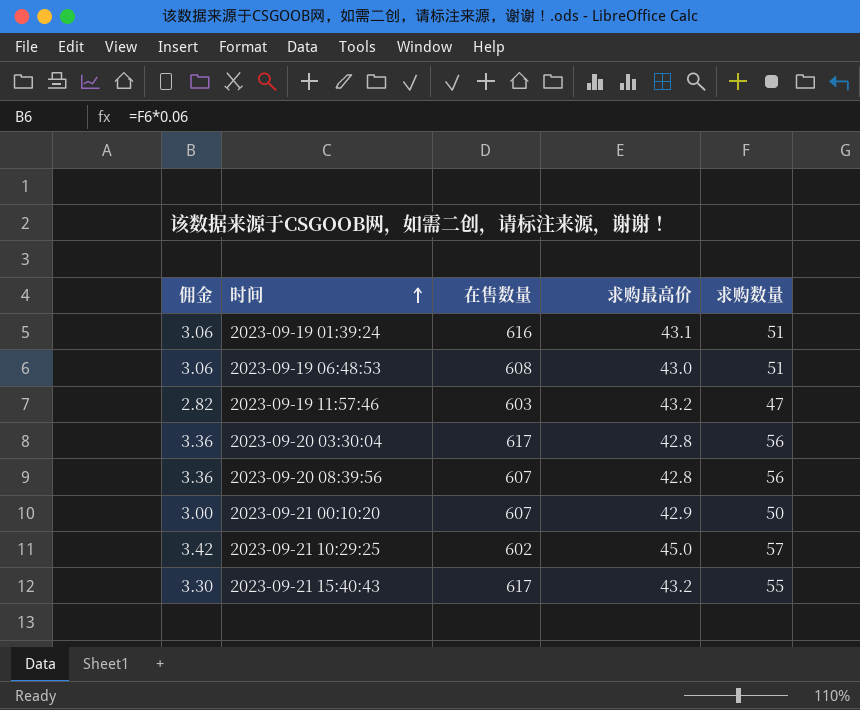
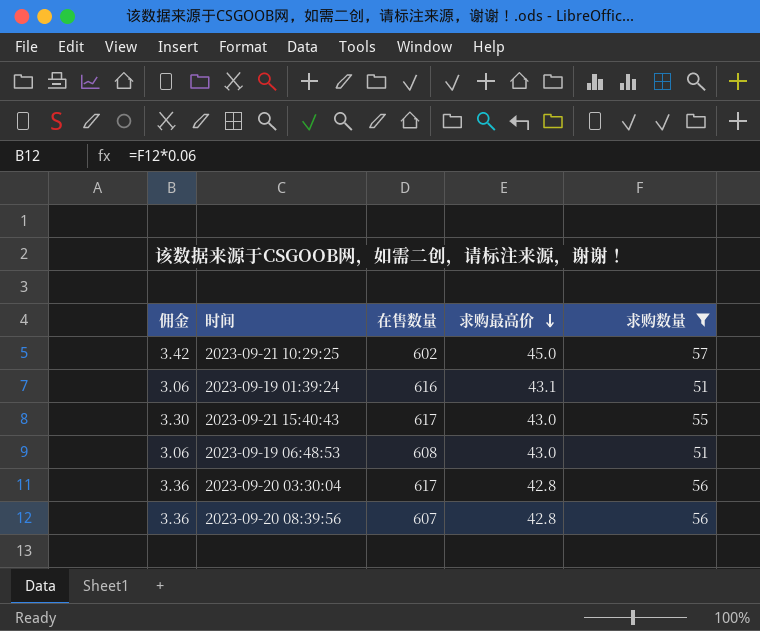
filter: none -> 求购数量 >= 51
row order: 时间 ascending -> 求购最高价 descending
2023-09-21 15:40:43 | 求购最高价: 43.2 -> 43.0

